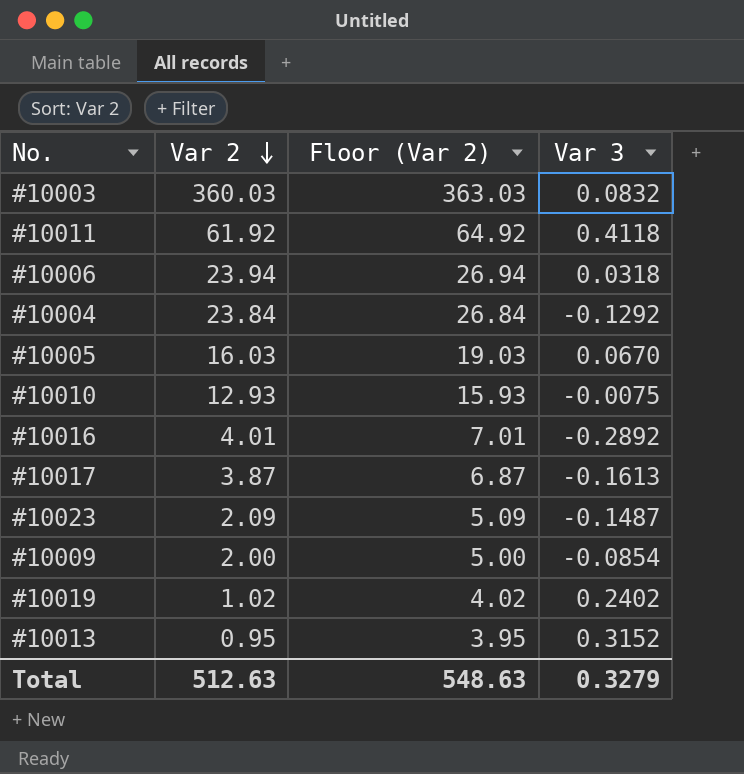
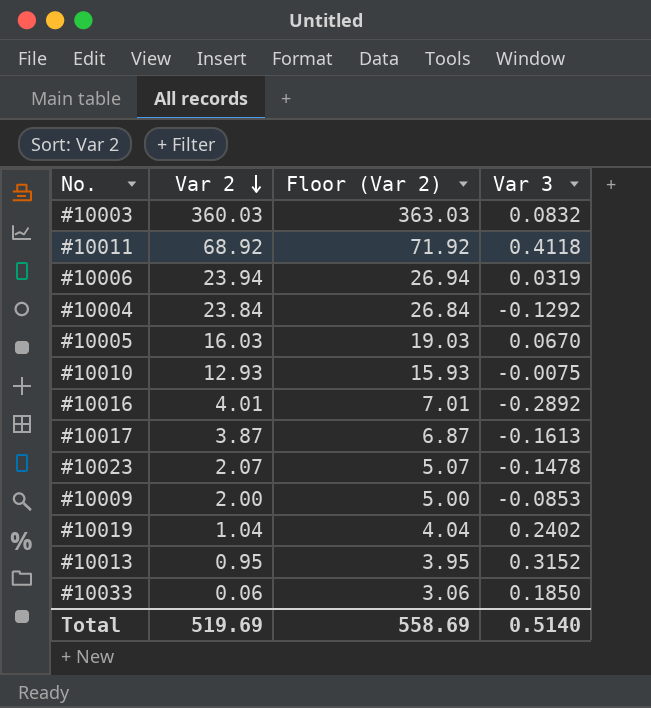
#10011 | Var 2: 61.92 -> 68.92
#10011 | Floor (Var 2): 64.92 -> 71.92
#10006 | Var 3: 0.0318 -> 0.0319
#10023 | Var 2: 2.09 -> 2.07
#10023 | Floor (Var 2): 5.09 -> 5.07
#10023 | Var 3: -0.1487 -> -0.1478
#10009 | Var 3: -0.0854 -> -0.0853
#10019 | Var 2: 1.02 -> 1.04
#10019 | Floor (Var 2): 4.02 -> 4.04
row #10033: none -> 0.06 | 3.06 | 0.1850
Total | Var 2: 512.63 -> 519.69
Total | Floor (Var 2): 548.63 -> 558.69
Total | Var 3: 0.3279 -> 0.5140

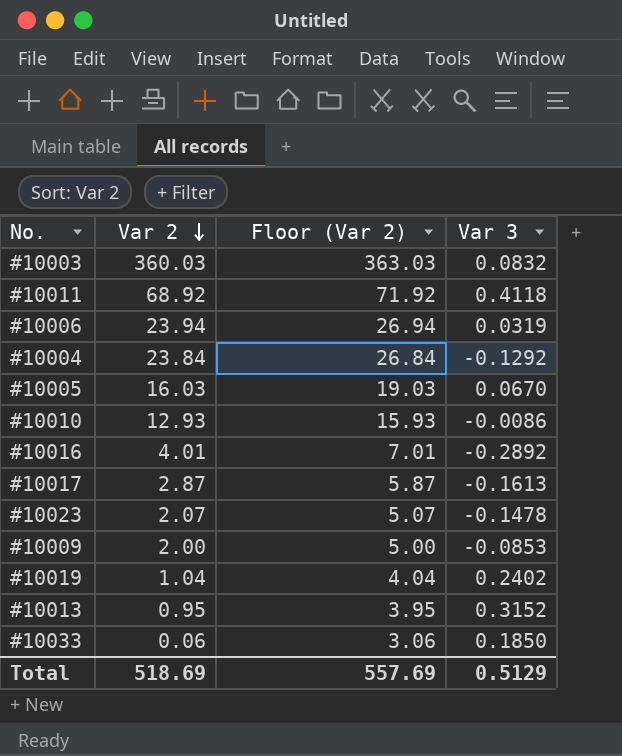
#10010 | Var 3: -0.0075 -> -0.0086
#10017 | Var 2: 3.87 -> 2.87
#10017 | Floor (Var 2): 6.87 -> 5.87
Total | Var 2: 519.69 -> 518.69
Total | Floor (Var 2): 558.69 -> 557.69
Total | Var 3: 0.5140 -> 0.5129

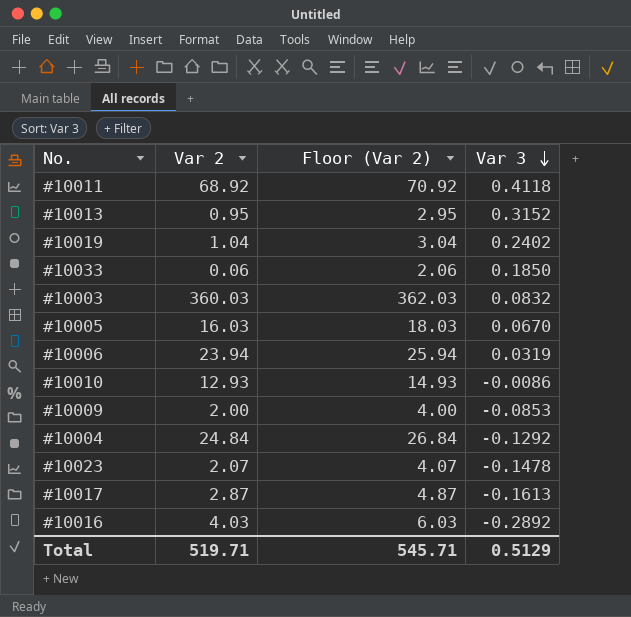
row order: Var 2 descending -> Var 3 descending
column Floor (Var 2) | formula: [Var 2] + 3 -> [Var 2] + 2
#10004 | Var 2: 23.84 -> 24.84
#10016 | Var 2: 4.01 -> 4.03
Total | Var 2: 518.69 -> 519.71
Total | Floor (Var 2): 557.69 -> 545.71

